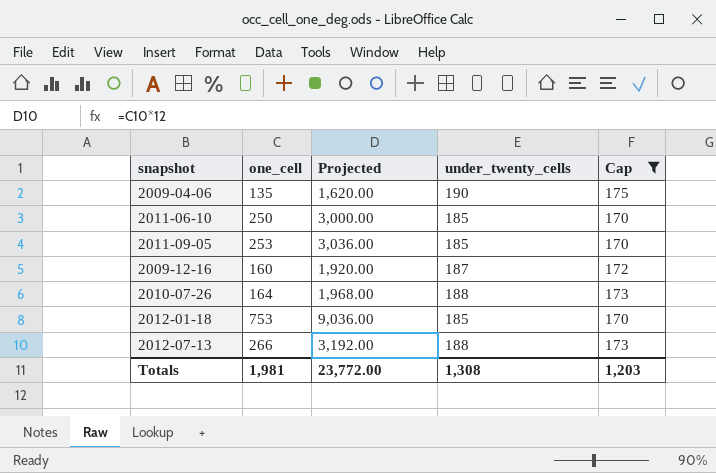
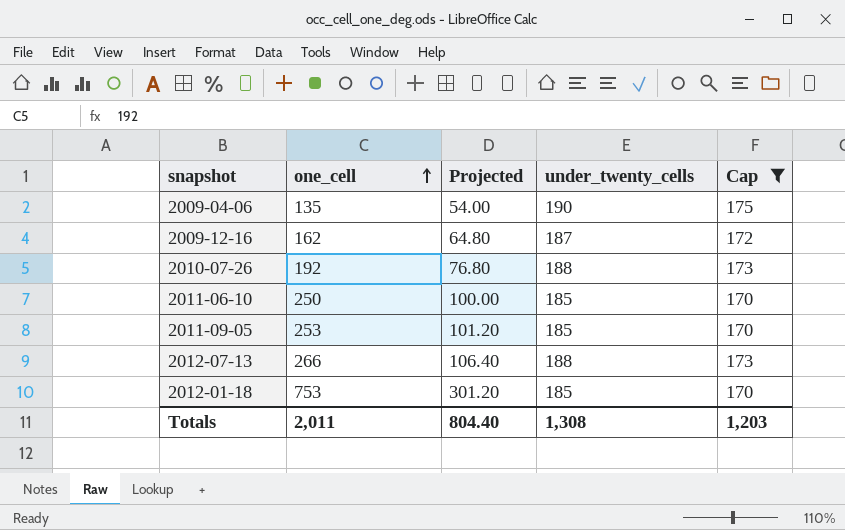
row order: none -> one_cell ascending
column Projected | formula: [one_cell] * 12 -> [one_cell] * 0.4
2009-12-16 | one_cell: 160 -> 162
2010-07-26 | one_cell: 164 -> 192
Totals | one_cell: 1,981 -> 2,011
Totals | Projected: 23,772.00 -> 804.40

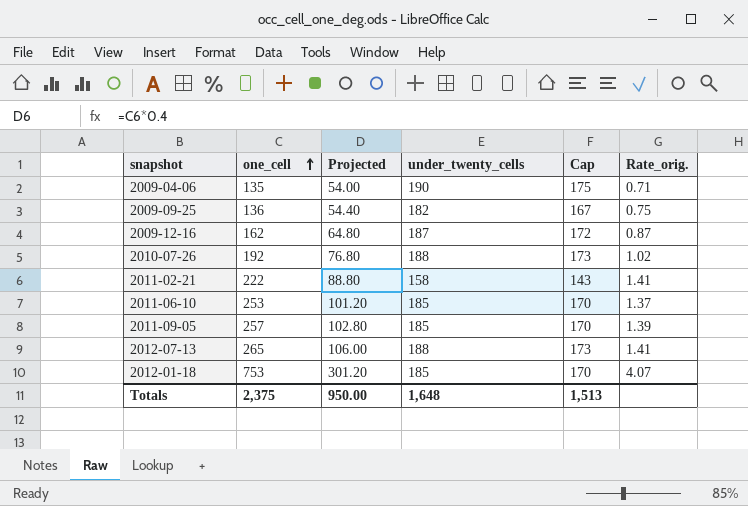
filter: Cap >= 170 -> none
column Rate_orig. | formula: none -> [one_cell] / [under_twenty_cells]
2011-06-10 | one_cell: 250 -> 253
2011-06-10 | Projected: 100.00 -> 101.20
2011-09-05 | one_cell: 253 -> 257
2011-09-05 | Projected: 101.20 -> 102.80
2012-07-13 | one_cell: 266 -> 265
2012-07-13 | Projected: 106.40 -> 106.00
Totals | one_cell: 2,011 -> 2,375
Totals | Projected: 804.40 -> 950.00
Totals | under_twenty_cells: 1,308 -> 1,648
Totals | Cap: 1,203 -> 1,513

